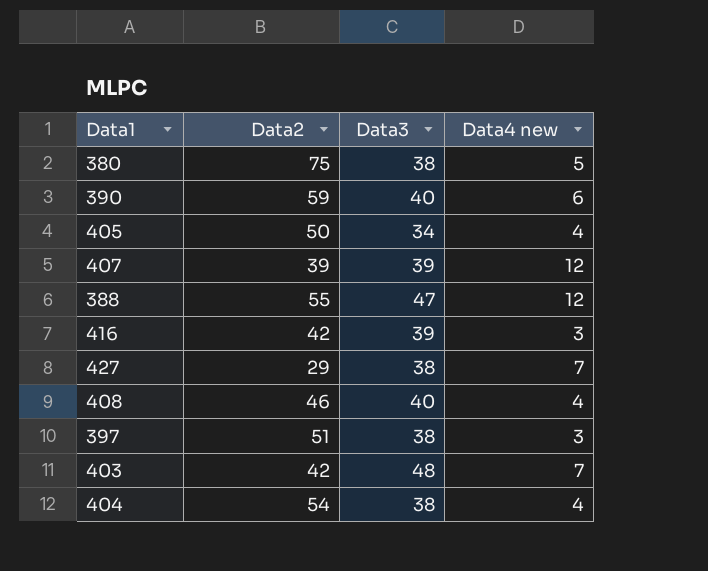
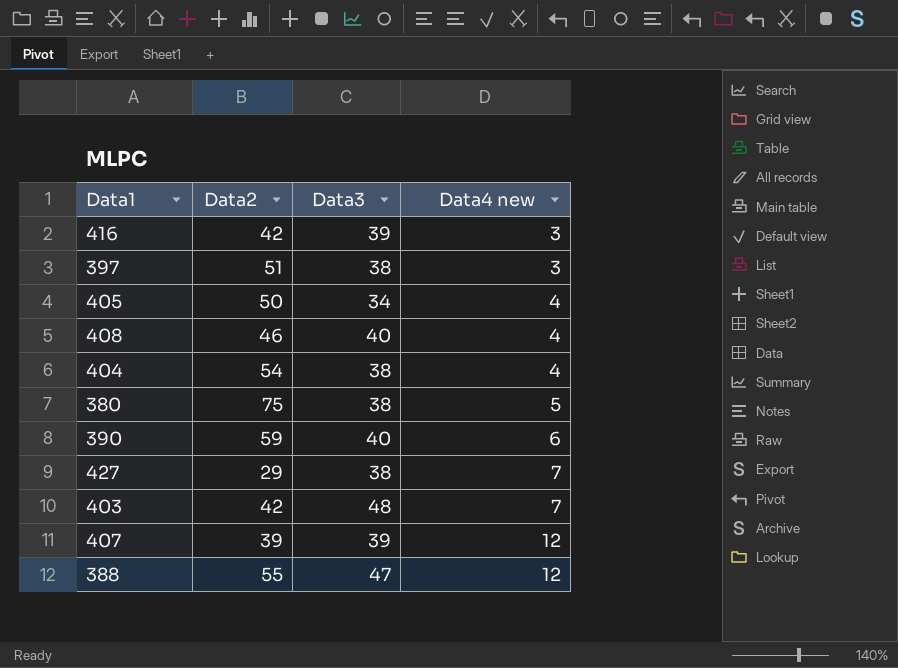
row order: none -> Data4 new ascending

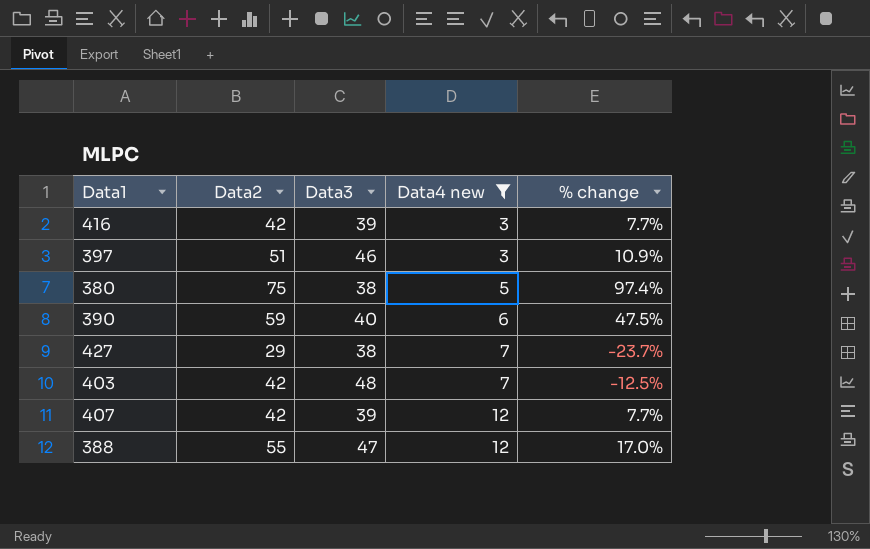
filter: none -> Data4 new != 4
column % change | formula: none -> ([Data2] - [Data3]) / [Data3]
397 | Data3: 38 -> 46
407 | Data2: 39 -> 42

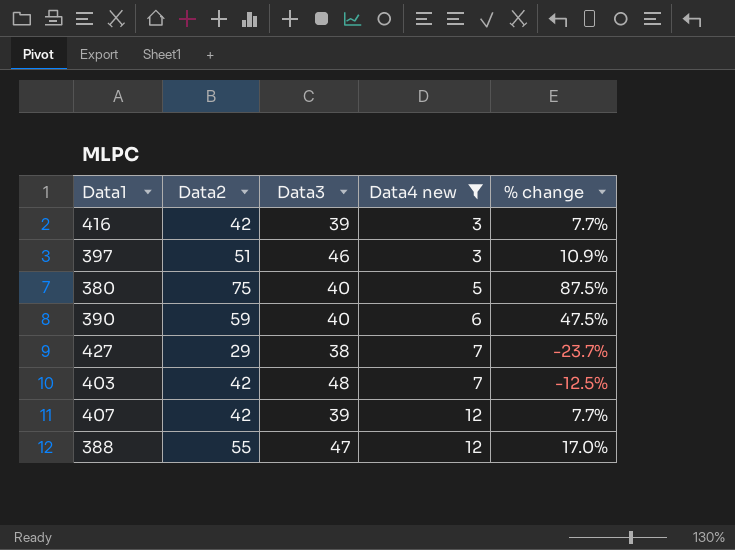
380 | Data3: 38 -> 40
380 | % change: 97.4% -> 87.5%

